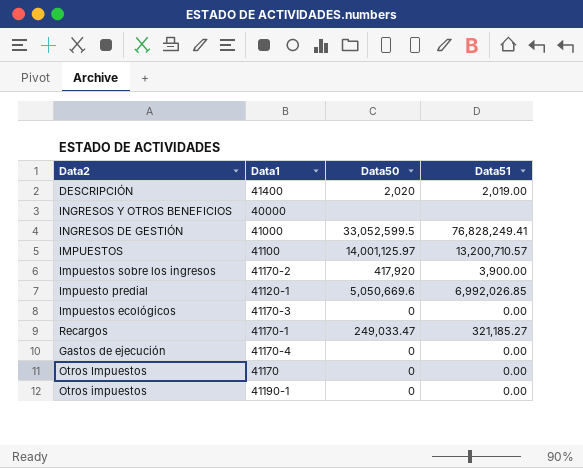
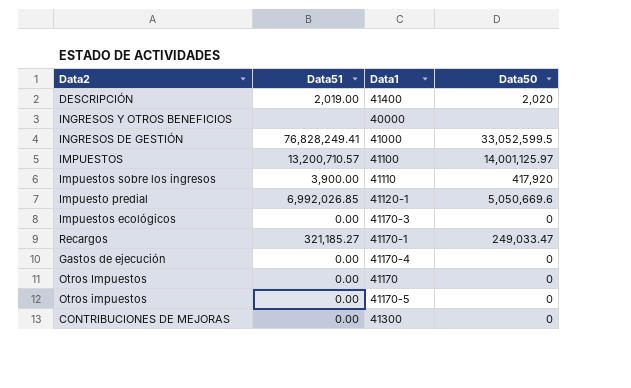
column Data51 | position: 4 -> 2
Impuestos sobre los ingresos | Data1: 41170-2 -> 41110
Otros impuestos | Data1: 41190-1 -> 41170-5
row CONTRIBUCIONES DE MEJORAS: none -> 0.00 | 41300 | 0

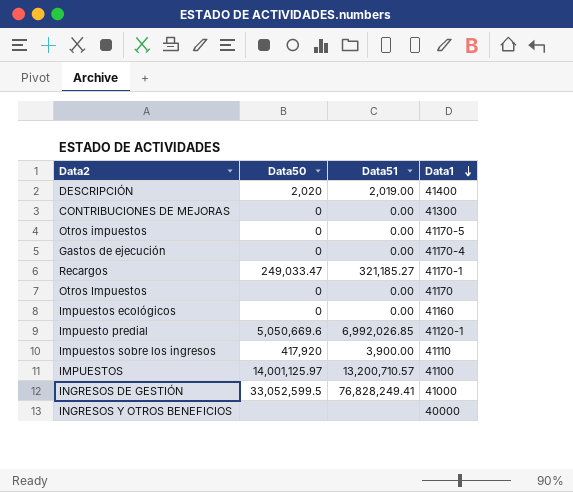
row order: none -> Data1 descending
column Data50 | position: 4 -> 2
Impuestos ecológicos | Data1: 41170-3 -> 41160

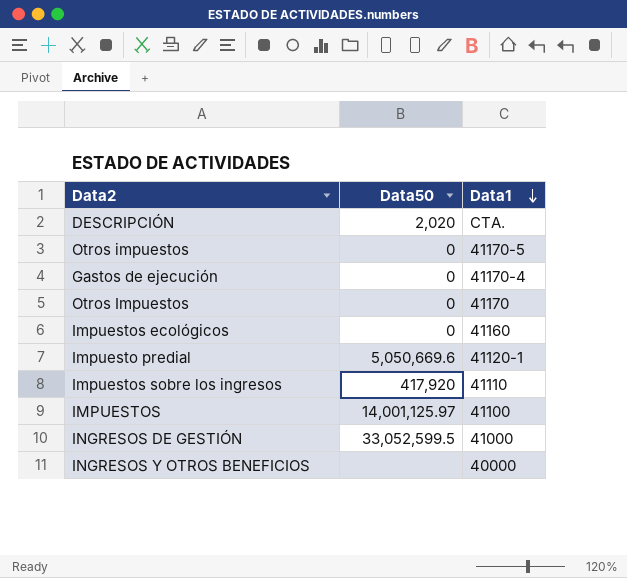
column Data51 | position: 3 -> none
row CONTRIBUCIONES DE MEJORAS: 0 | 0.00 | 41300 -> none
row Recargos: 249,033.47 | 321,185.27 | 41170-1 -> none
DESCRIPCIÓN | Data1: 41400 -> CTA.

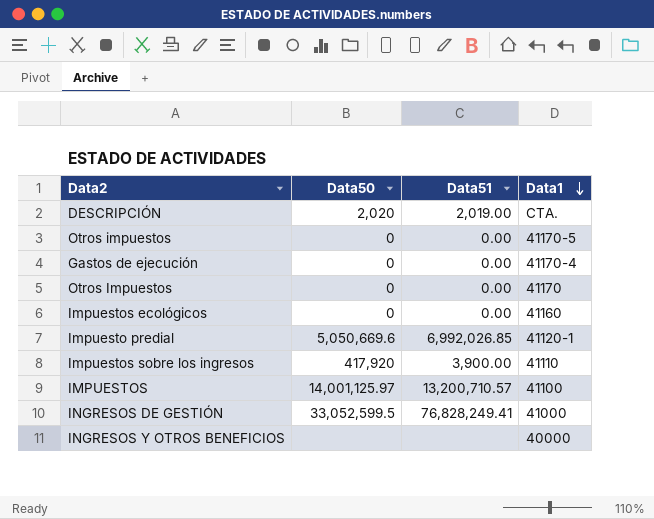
column Data51 | position: none -> 3

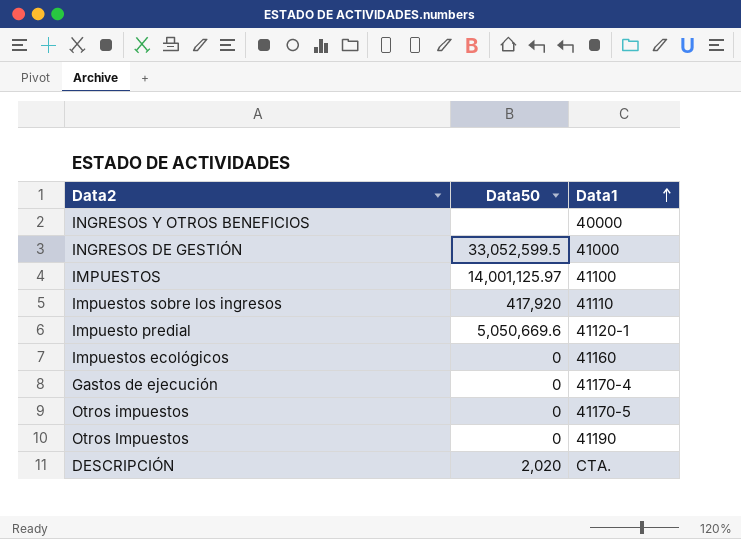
row order: Data1 descending -> Data1 ascending
column Data51 | position: 3 -> none
Otros Impuestos | Data1: 41170 -> 41190

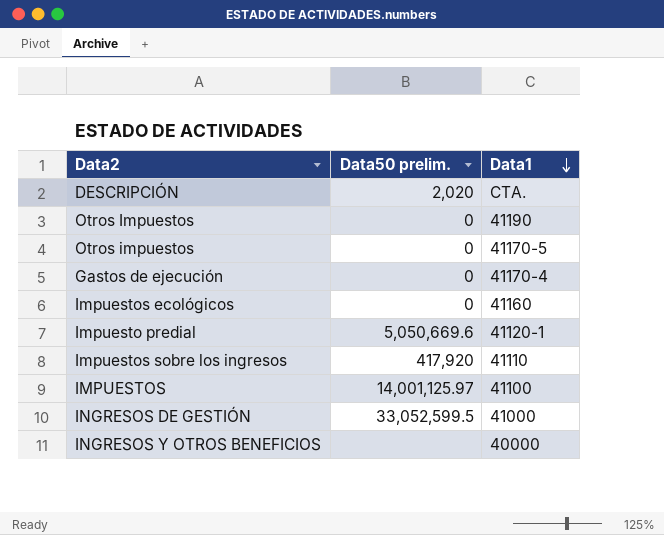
row order: Data1 ascending -> Data1 descending
column name: Data50 -> Data50 prelim.

